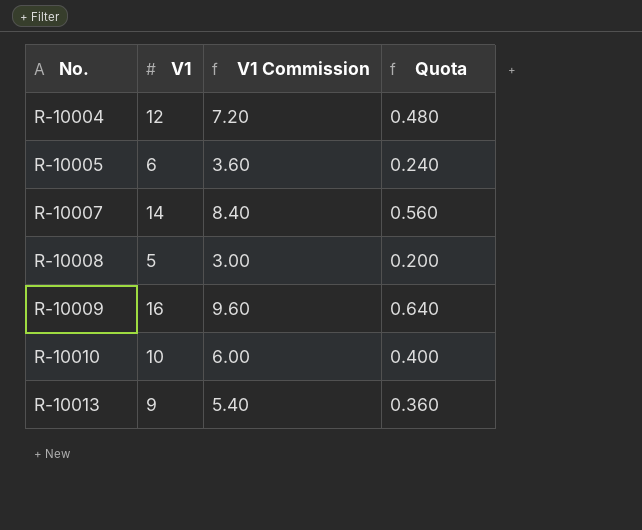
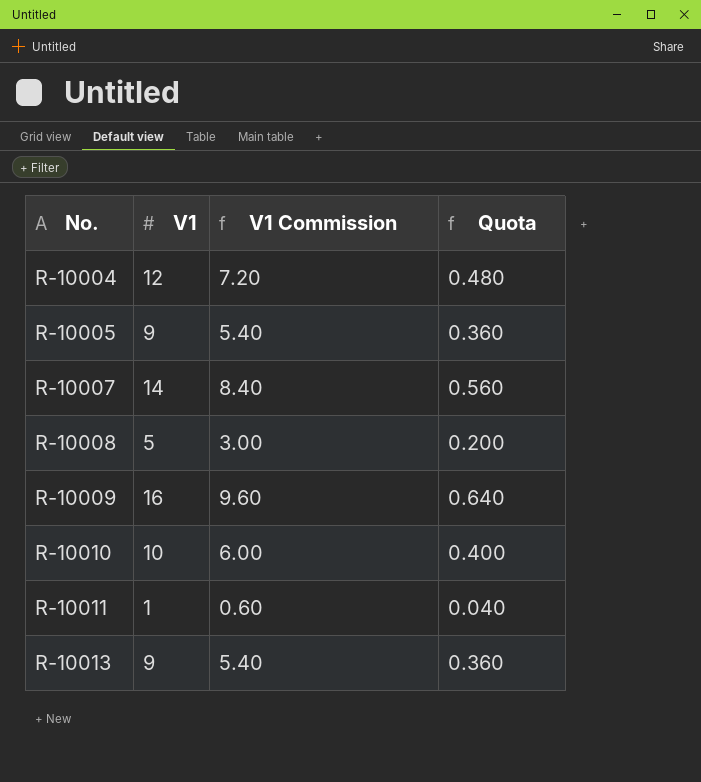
R-10005 | V1: 6 -> 9
R-10005 | V1 Commission: 3.60 -> 5.40
R-10005 | Quota: 0.240 -> 0.360
row R-10011: none -> 1 | 0.60 | 0.040

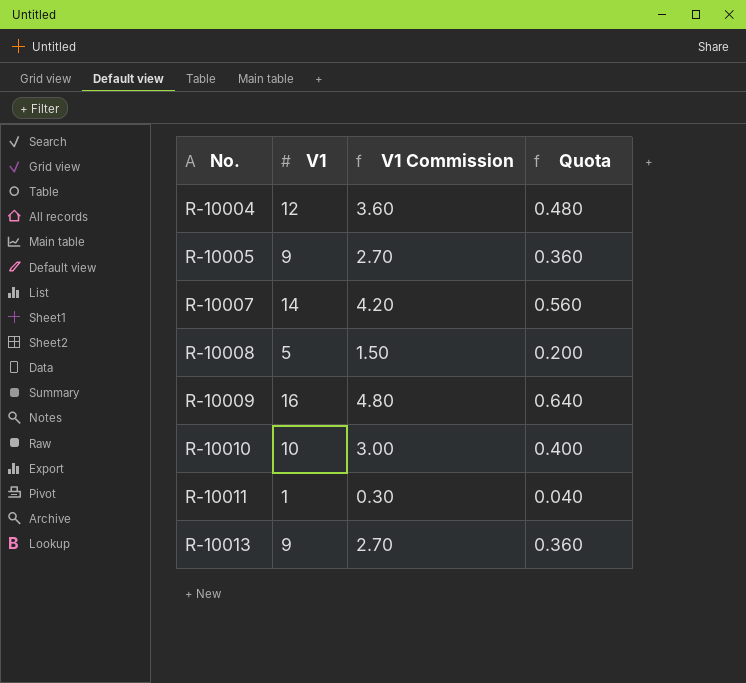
column V1 Commission | formula: [V1] * 0.6 -> [V1] * 0.3

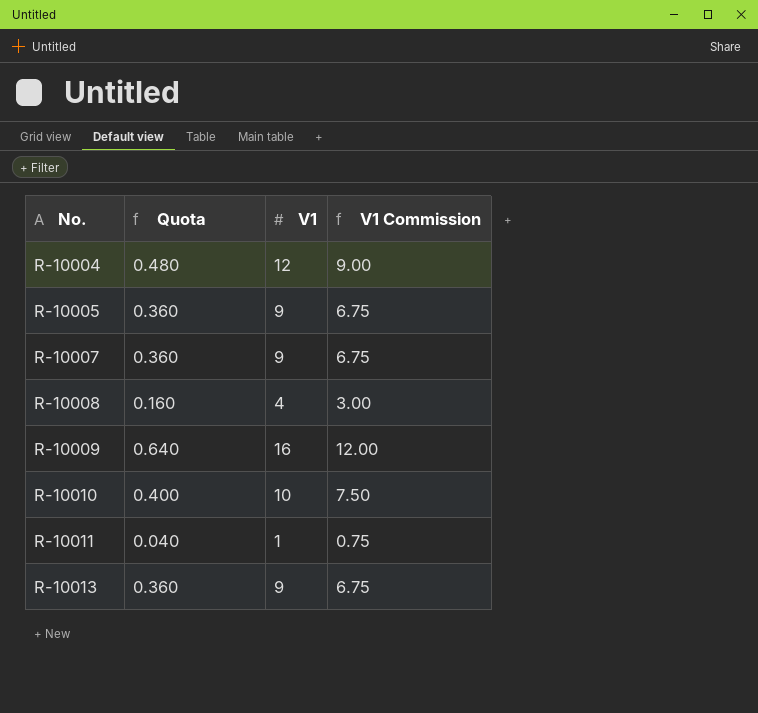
column Quota | position: 4 -> 2
column V1 Commission | formula: [V1] * 0.3 -> [V1] * 0.75
R-10007 | Quota: 0.560 -> 0.360
R-10007 | V1: 14 -> 9
R-10008 | Quota: 0.200 -> 0.160
R-10008 | V1: 5 -> 4

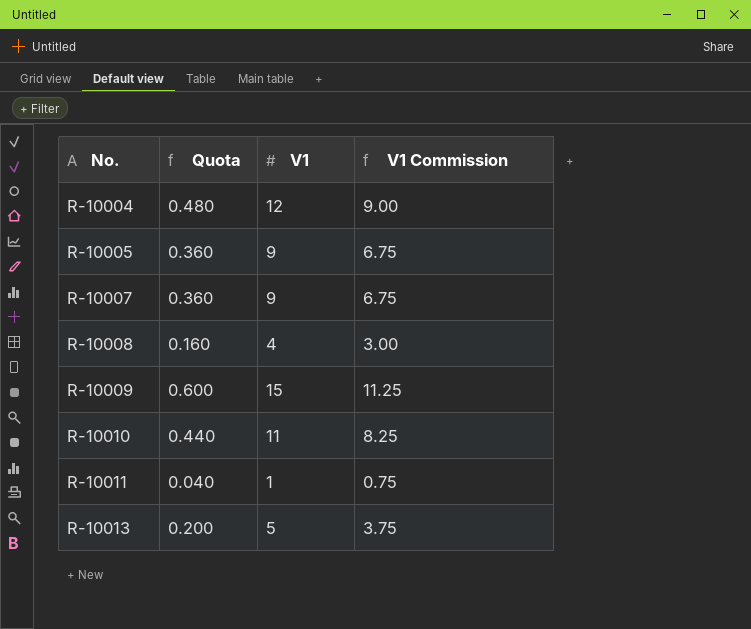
R-10009 | Quota: 0.640 -> 0.600
R-10009 | V1: 16 -> 15
R-10009 | V1 Commission: 12.00 -> 11.25
R-10010 | Quota: 0.400 -> 0.440
R-10010 | V1: 10 -> 11
R-10010 | V1 Commission: 7.50 -> 8.25
R-10013 | Quota: 0.360 -> 0.200
R-10013 | V1: 9 -> 5
R-10013 | V1 Commission: 6.75 -> 3.75

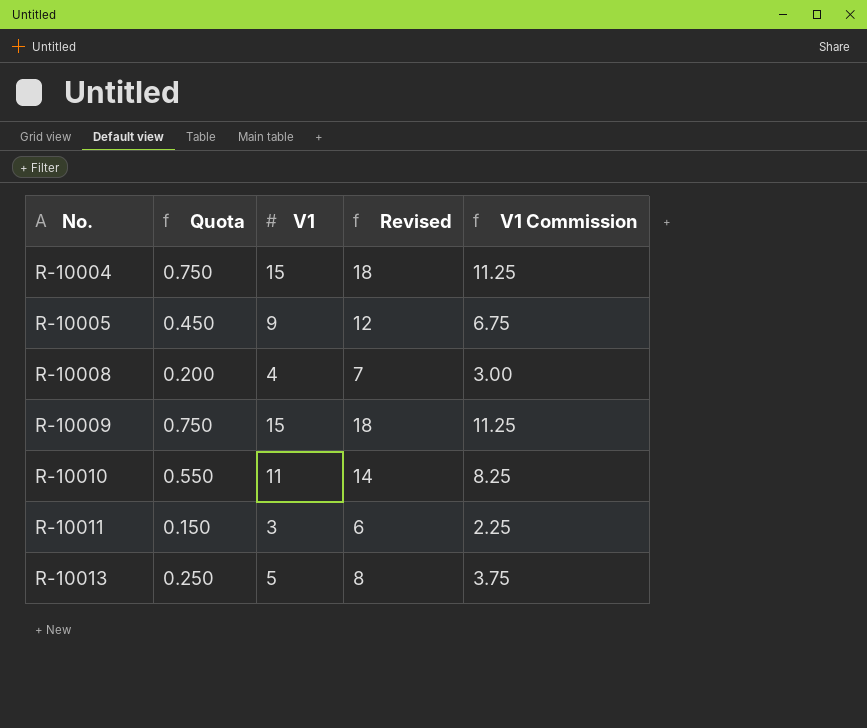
column Quota | formula: [V1] * 0.04 -> [V1] * 0.05
column Revised | formula: none -> [V1] + 3
row R-10007: 0.360 | 9 | 6.75 -> none
R-10004 | V1: 12 -> 15
R-10004 | V1 Commission: 9.00 -> 11.25
R-10011 | V1: 1 -> 3
R-10011 | V1 Commission: 0.75 -> 2.25

